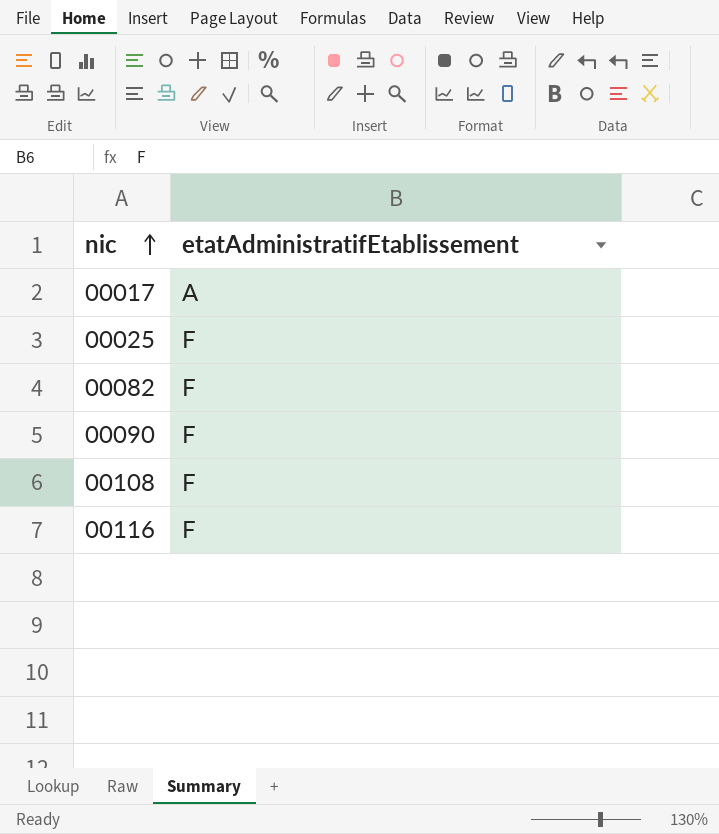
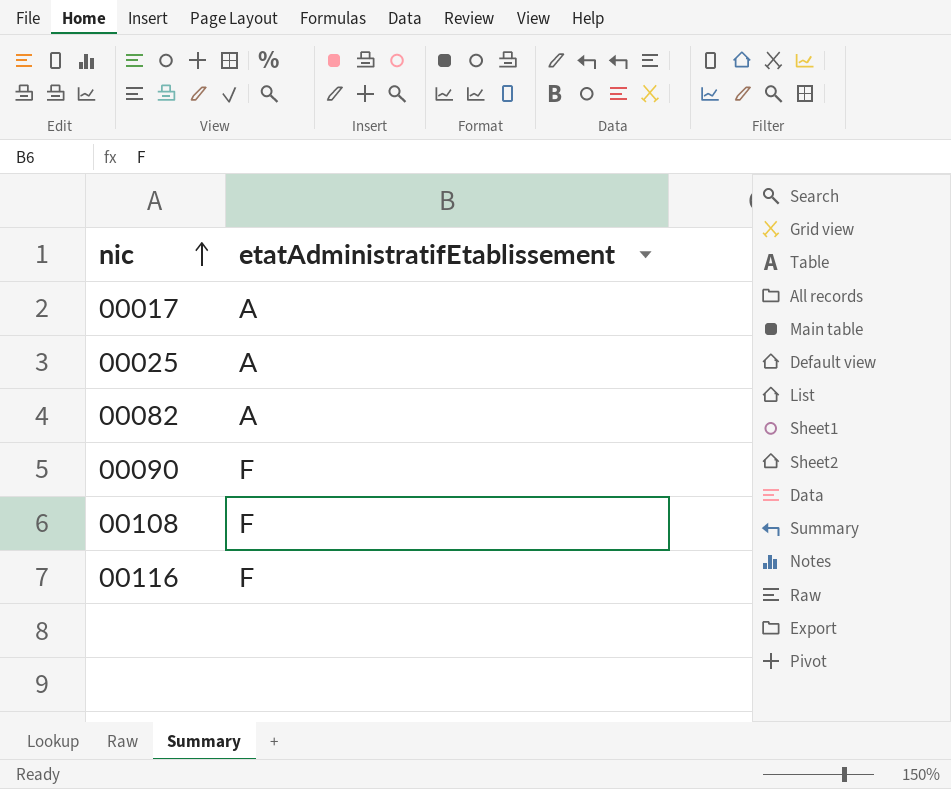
00025 | etatAdministratifEtablissement: F -> A
00082 | etatAdministratifEtablissement: F -> A

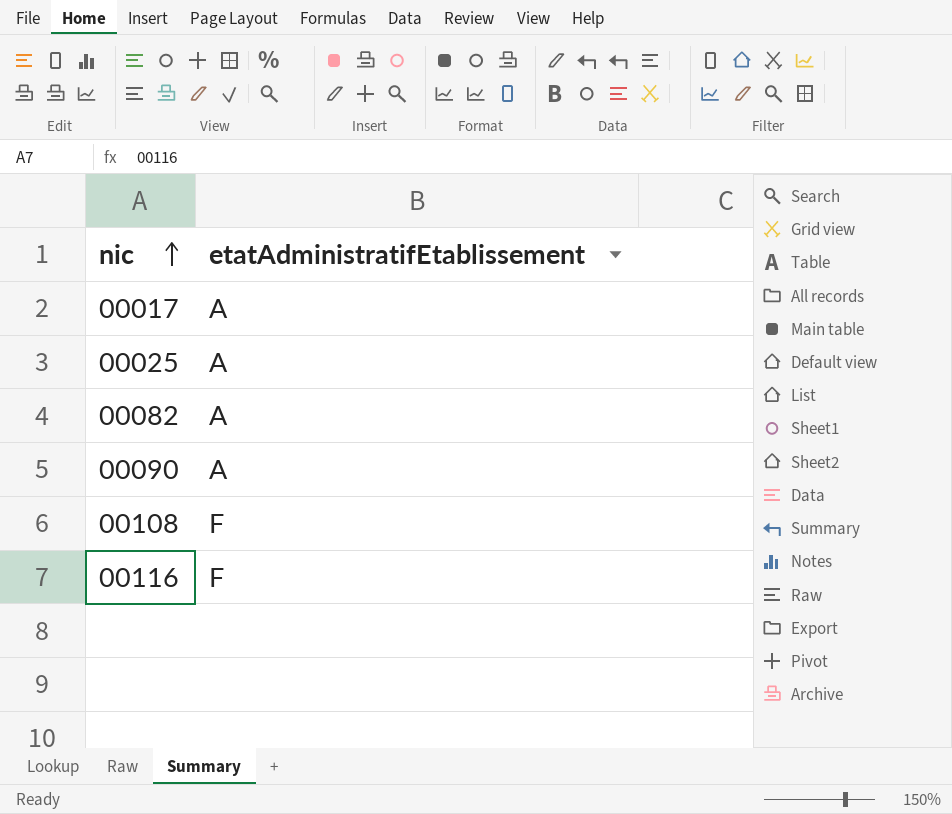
00090 | etatAdministratifEtablissement: F -> A

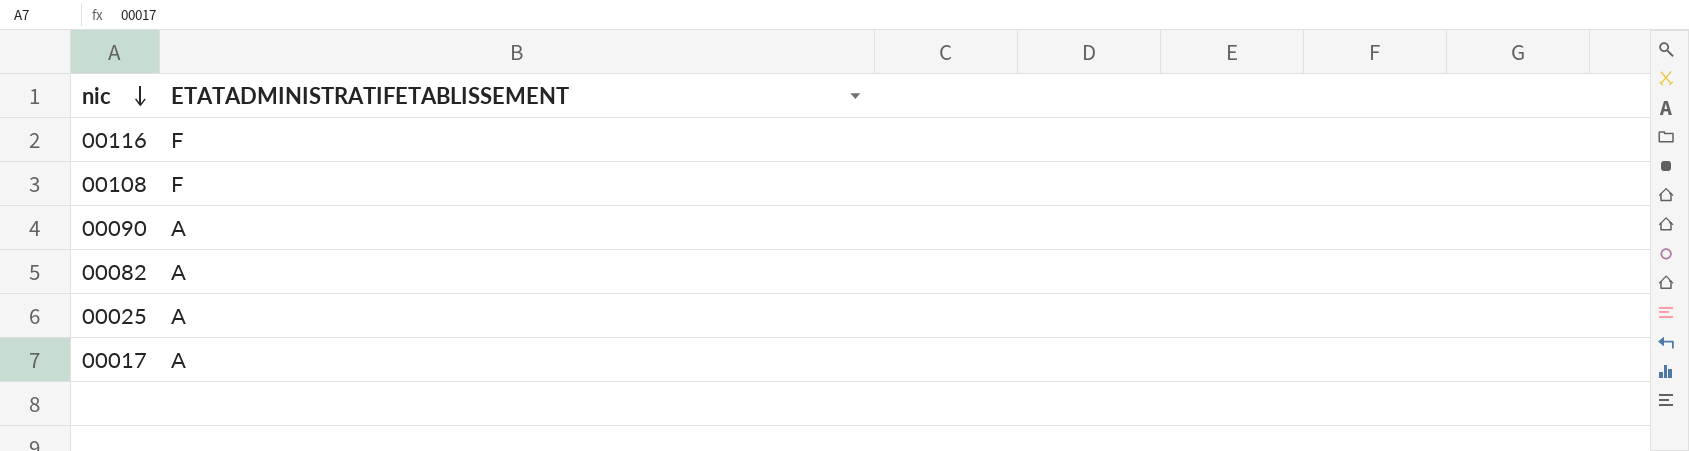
row order: nic ascending -> nic descending
column name: etatAdministratifEtablissement -> ETATADMINISTRATIFETABLISSEMENT

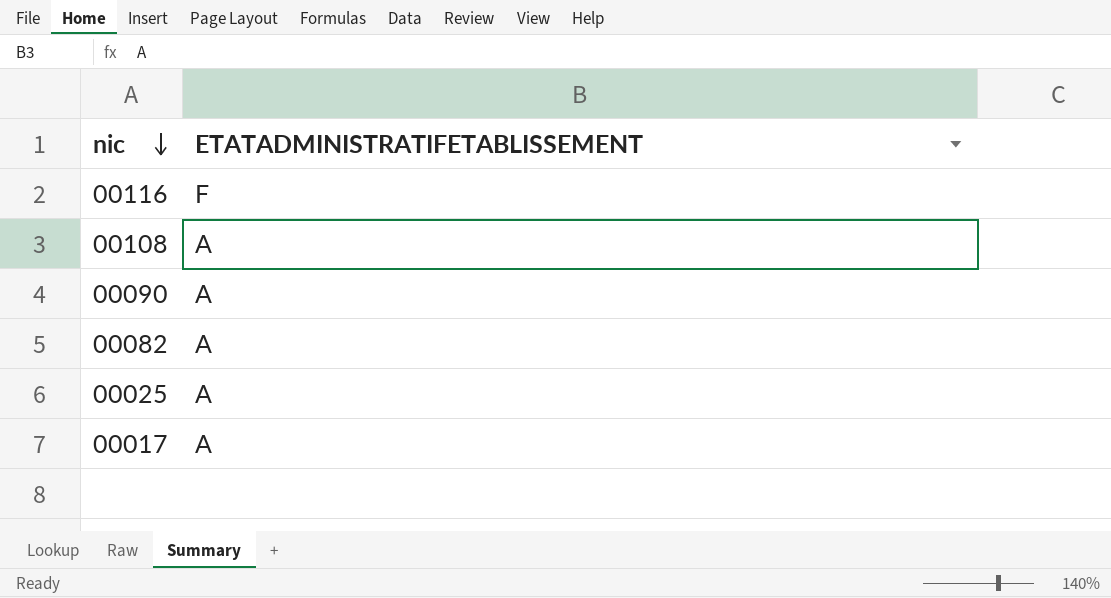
00108 | ETATADMINISTRATIFETABLISSEMENT: F -> A

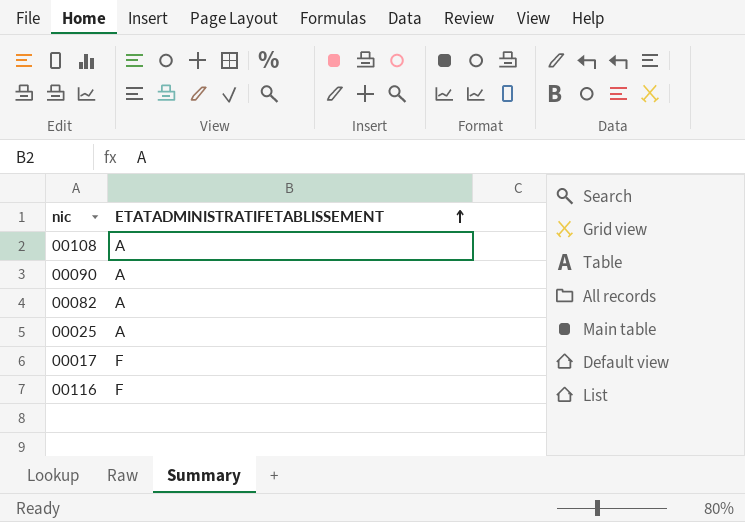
row order: nic descending -> ETATADMINISTRATIFETABLISSEMENT ascending
00017 | ETATADMINISTRATIFETABLISSEMENT: A -> F

